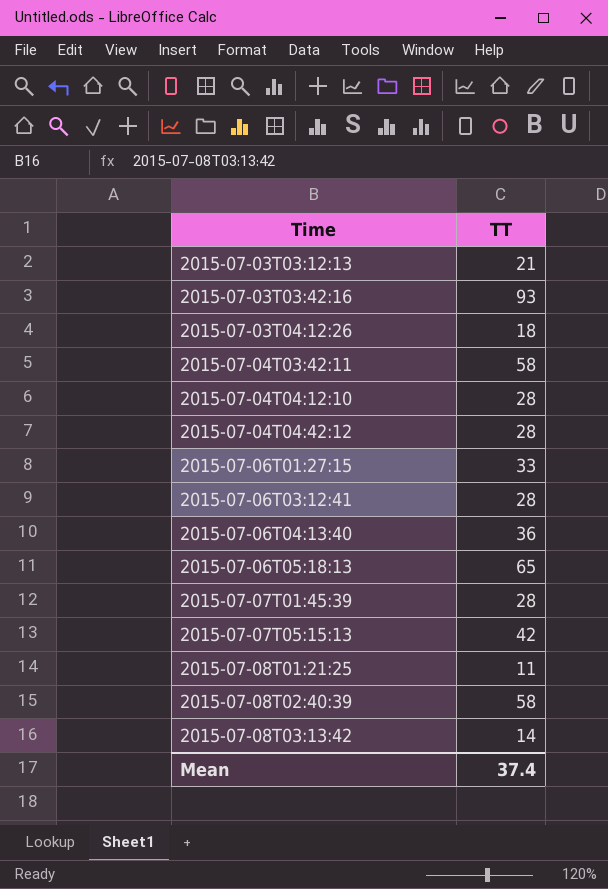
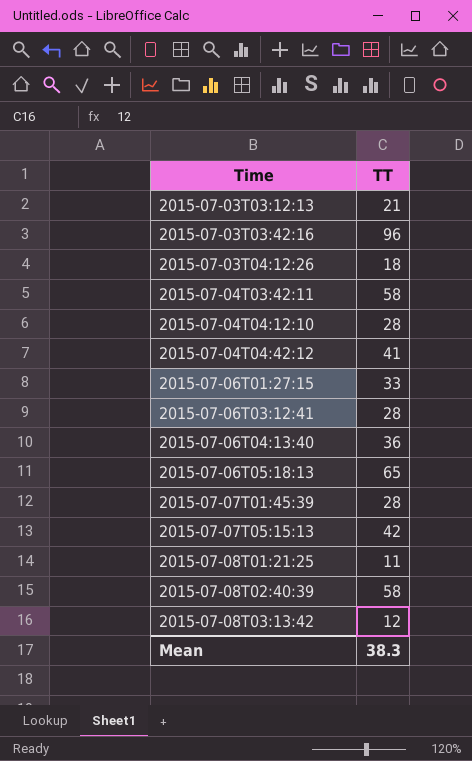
2015-07-03T03:42:16 | TT: 93 -> 96
2015-07-04T04:42:12 | TT: 28 -> 41
2015-07-08T03:13:42 | TT: 14 -> 12
Mean | TT: 37.4 -> 38.3

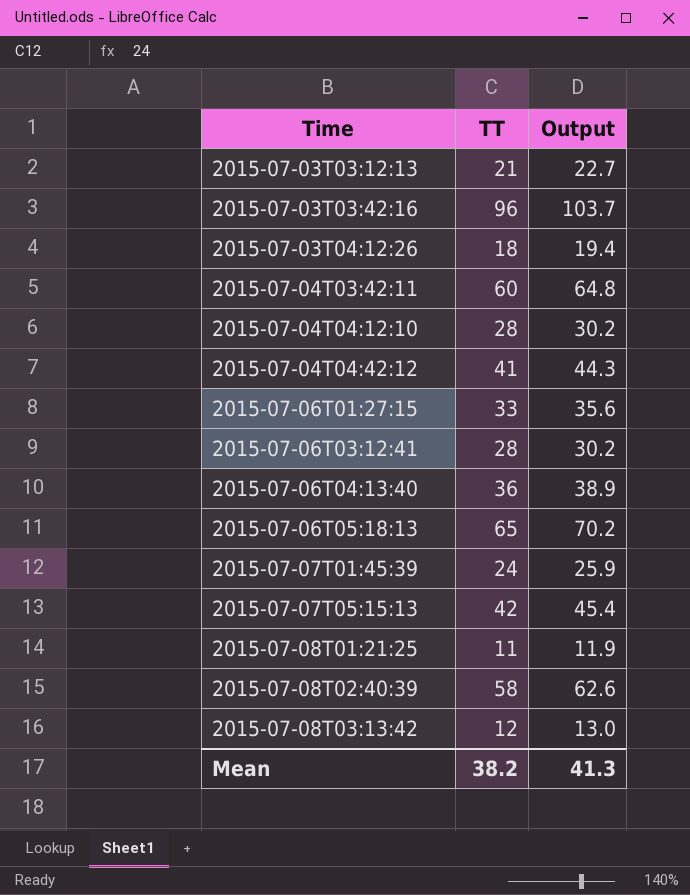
column Output | formula: none -> [TT] * 1.08
2015-07-04T03:42:11 | TT: 58 -> 60
2015-07-07T01:45:39 | TT: 28 -> 24
Mean | TT: 38.3 -> 38.2

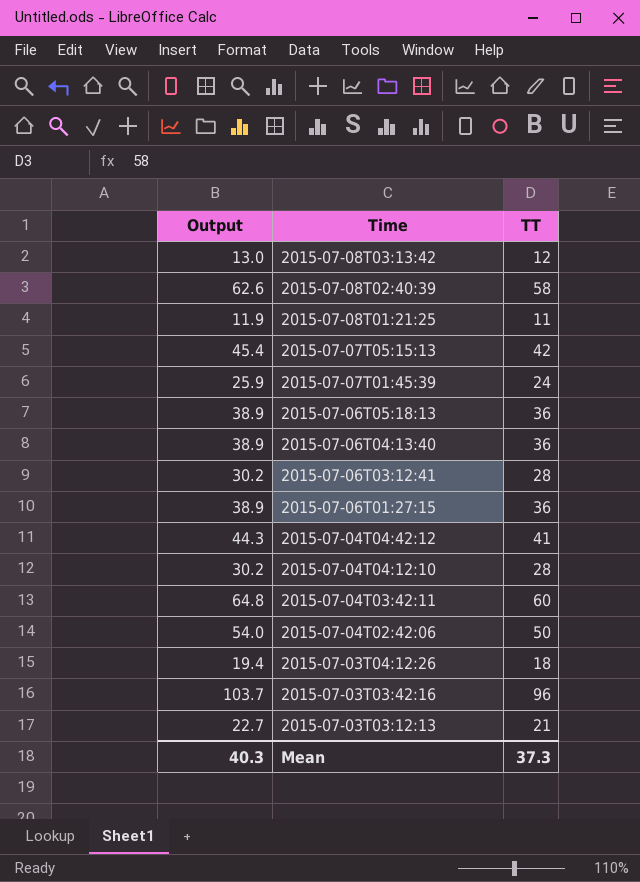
row order: Time ascending -> Time descending
column Output | position: 3 -> 1
2015-07-06T05:18:13 | Output: 70.2 -> 38.9
2015-07-06T05:18:13 | TT: 65 -> 36
2015-07-06T01:27:15 | Output: 35.6 -> 38.9
2015-07-06T01:27:15 | TT: 33 -> 36
row 2015-07-04T02:42:06: none -> 54.0 | 50
Mean | Output: 41.3 -> 40.3
Mean | TT: 38.2 -> 37.3

